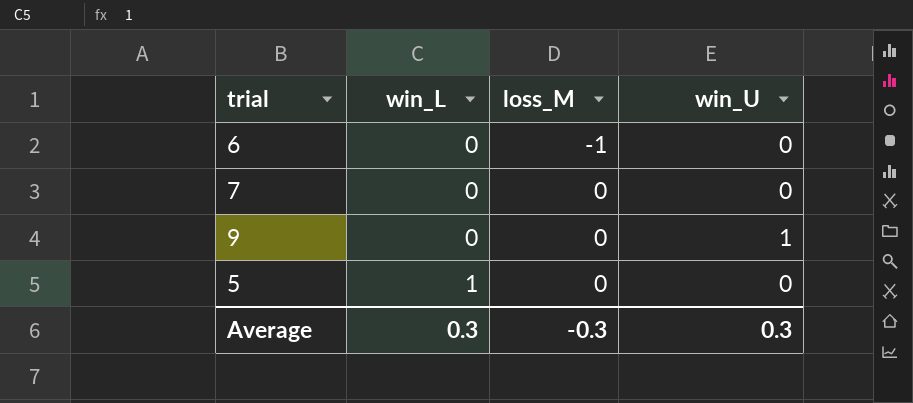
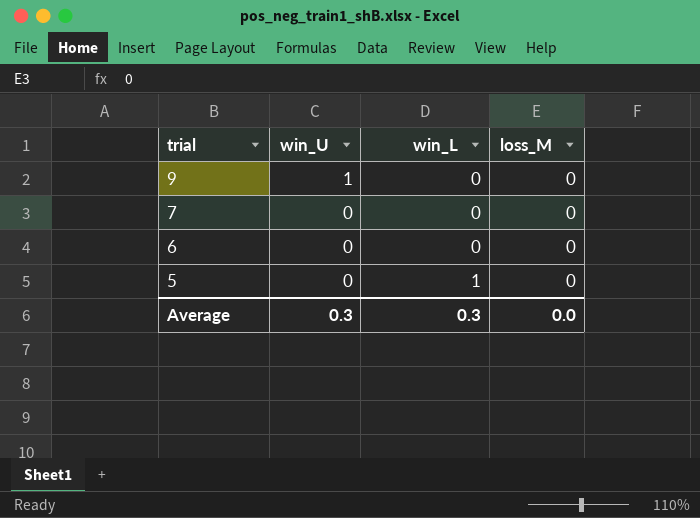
row order: win_L ascending -> trial descending
column win_U | position: 4 -> 2
6 | loss_M: -1 -> 0
Average | loss_M: -0.3 -> 0.0

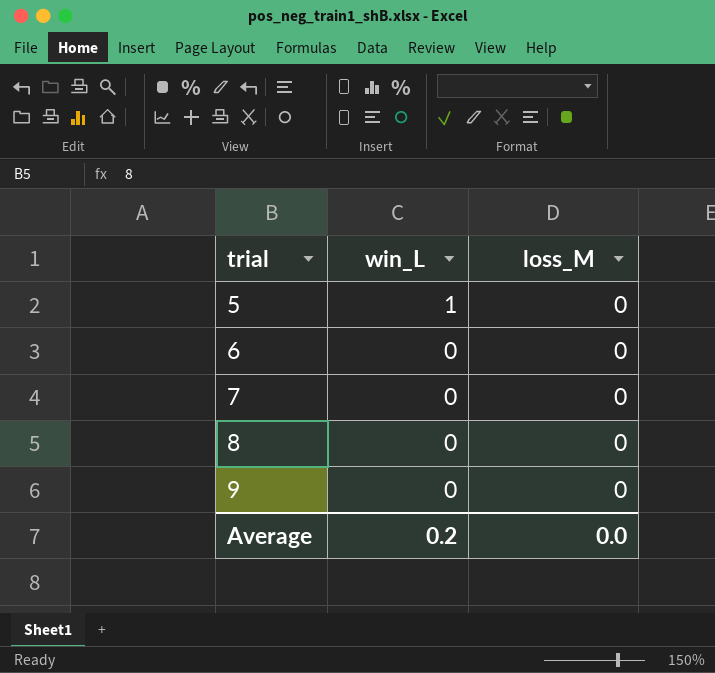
row order: trial descending -> trial ascending
column win_U | position: 2 -> none
row 8: none -> 0 | 0
Average | win_L: 0.3 -> 0.2

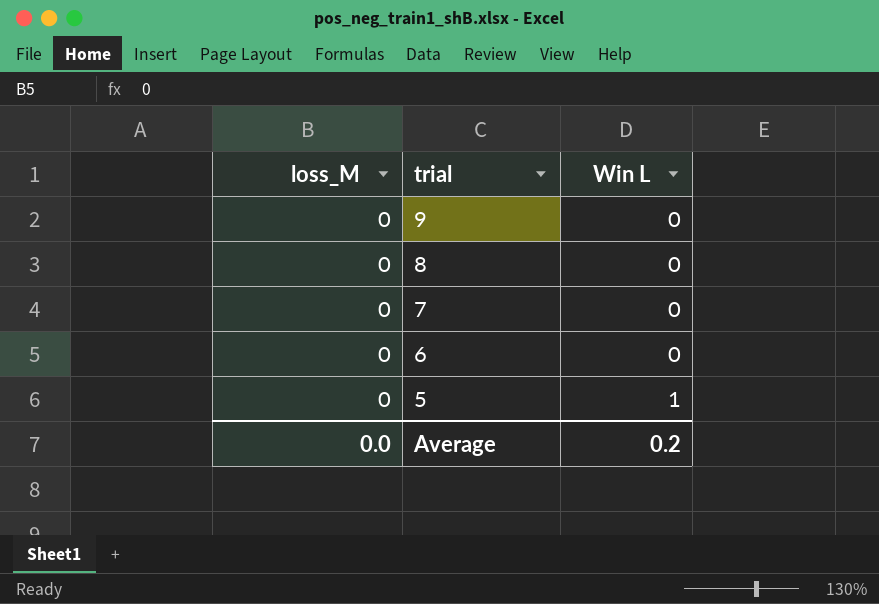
row order: trial ascending -> trial descending
column loss_M | position: 3 -> 1
column name: win_L -> Win L

